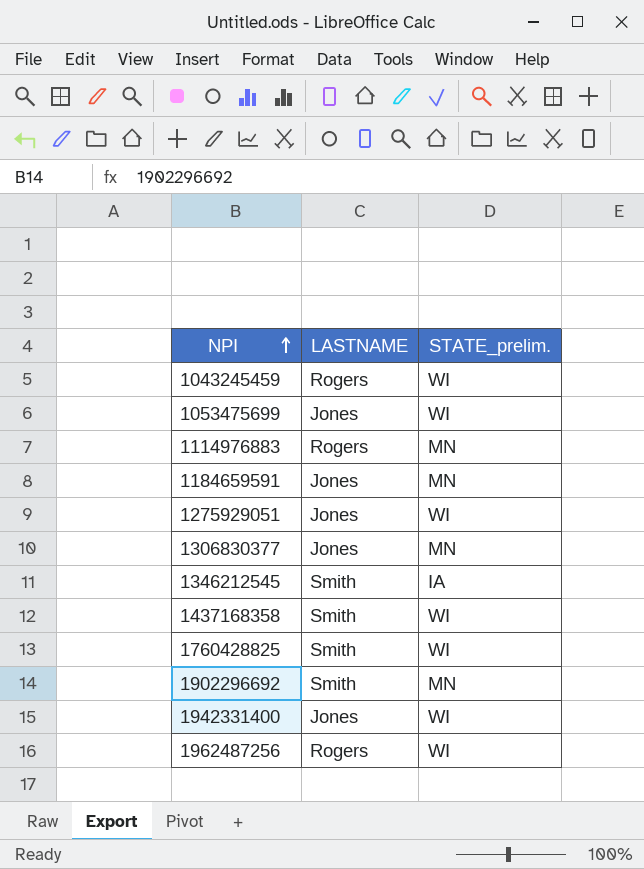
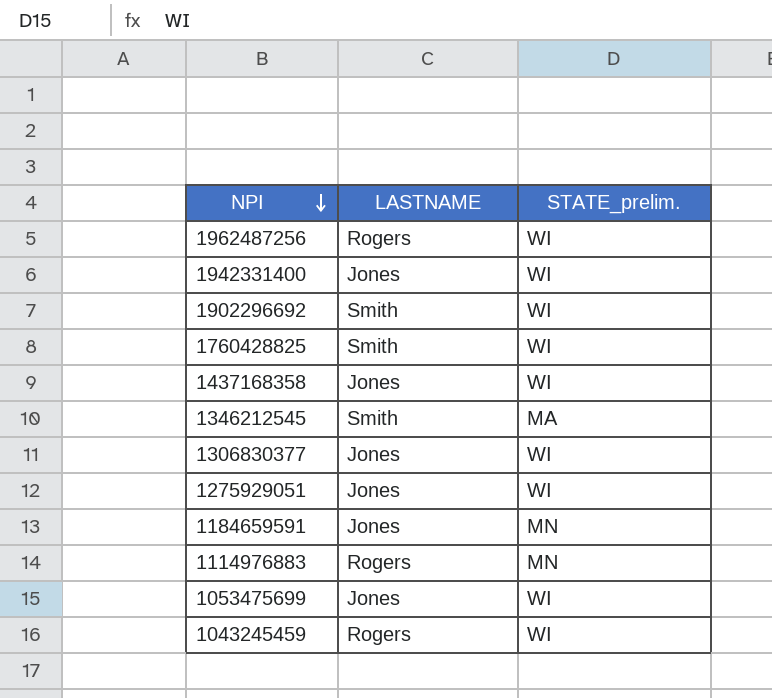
row order: NPI ascending -> NPI descending
1902296692 | STATE_prelim.: MN -> WI
1437168358 | LASTNAME: Smith -> Jones
1346212545 | STATE_prelim.: IA -> MA
1306830377 | STATE_prelim.: MN -> WI

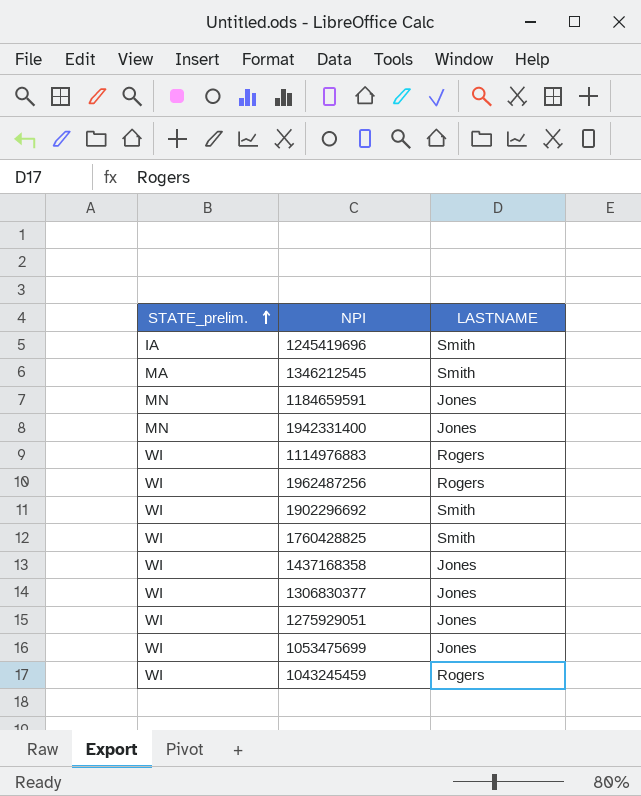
row order: NPI descending -> STATE_prelim. ascending
column STATE_prelim. | position: 3 -> 1
row 1245419696: none -> IA | Smith
1942331400 | STATE_prelim.: WI -> MN
1114976883 | STATE_prelim.: MN -> WI

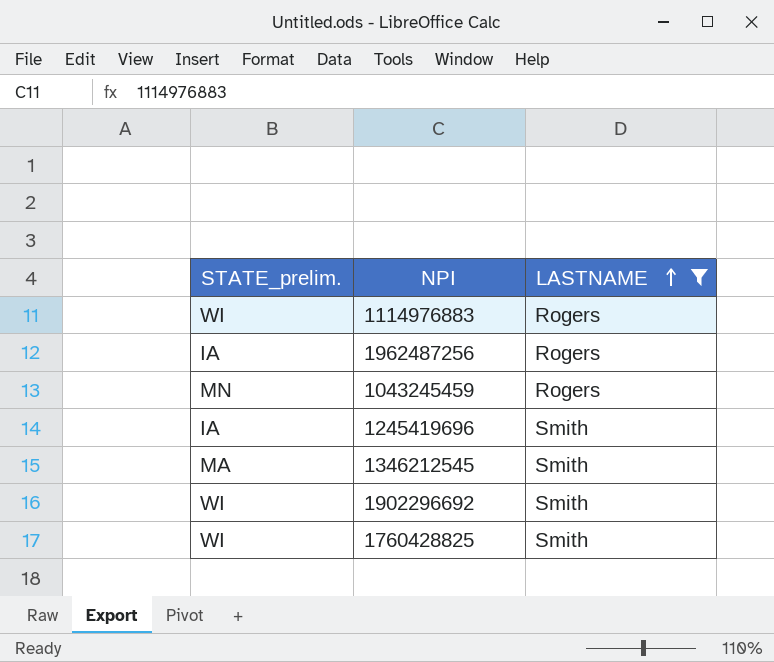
filter: none -> LASTNAME != Jones
row order: STATE_prelim. ascending -> LASTNAME ascending
1962487256 | STATE_prelim.: WI -> IA
1043245459 | STATE_prelim.: WI -> MN

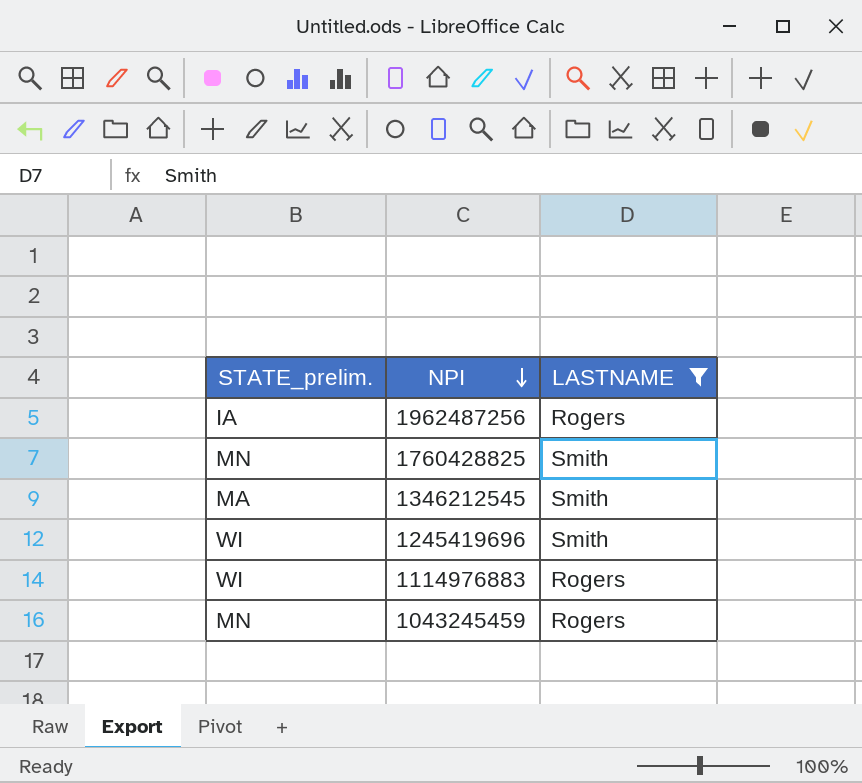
row order: LASTNAME ascending -> NPI descending
row 1902296692: WI | Smith -> none
1760428825 | STATE_prelim.: WI -> MN
1245419696 | STATE_prelim.: IA -> WI

